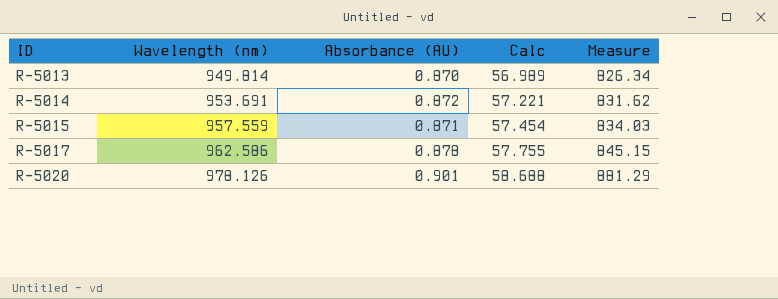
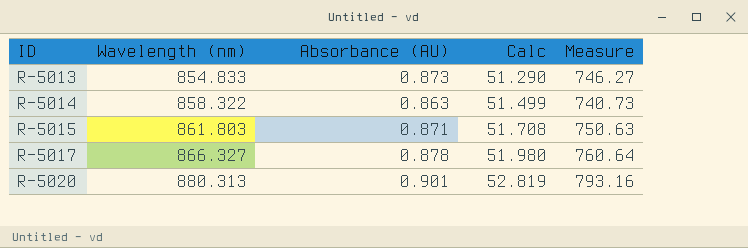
R-5013 | Wavelength (nm): 949.814 -> 854.833
R-5013 | Absorbance (AU): 0.870 -> 0.873
R-5013 | Calc: 56.989 -> 51.290
R-5013 | Measure: 826.34 -> 746.27
R-5014 | Wavelength (nm): 953.691 -> 858.322
R-5014 | Absorbance (AU): 0.872 -> 0.863
R-5014 | Calc: 57.221 -> 51.499
R-5014 | Measure: 831.62 -> 740.73
R-5015 | Wavelength (nm): 957.559 -> 861.803
R-5015 | Calc: 57.454 -> 51.708
R-5015 | Measure: 834.03 -> 750.63
R-5017 | Wavelength (nm): 962.586 -> 866.327
R-5017 | Calc: 57.755 -> 51.980
R-5017 | Measure: 845.15 -> 760.64
R-5020 | Wavelength (nm): 978.126 -> 880.313
R-5020 | Calc: 58.688 -> 52.819
R-5020 | Measure: 881.29 -> 793.16

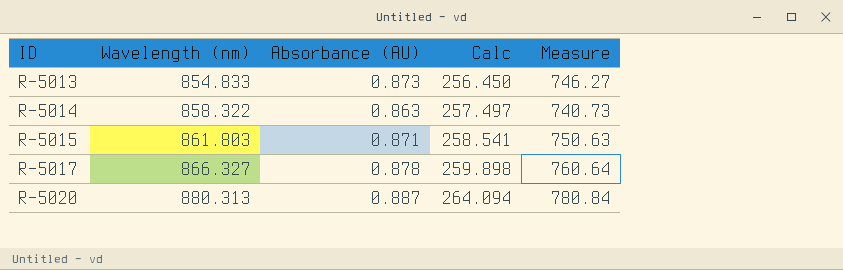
column Calc | formula: [Wavelength (nm)] * 0.06 -> [Wavelength (nm)] * 0.3
R-5020 | Absorbance (AU): 0.901 -> 0.887
R-5020 | Measure: 793.16 -> 780.84

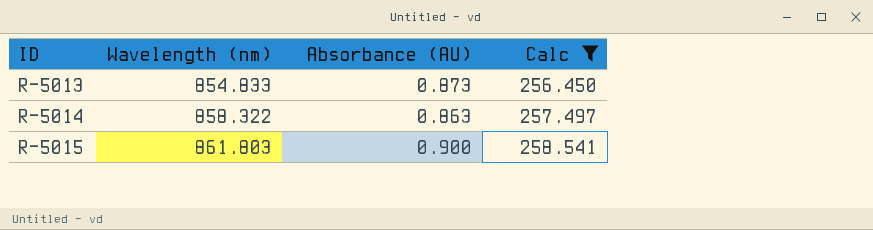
filter: none -> Calc <= 258.541
column Measure | formula: [Wavelength (nm)] * [Absorbance (AU)] -> none
R-5015 | Absorbance (AU): 0.871 -> 0.900

